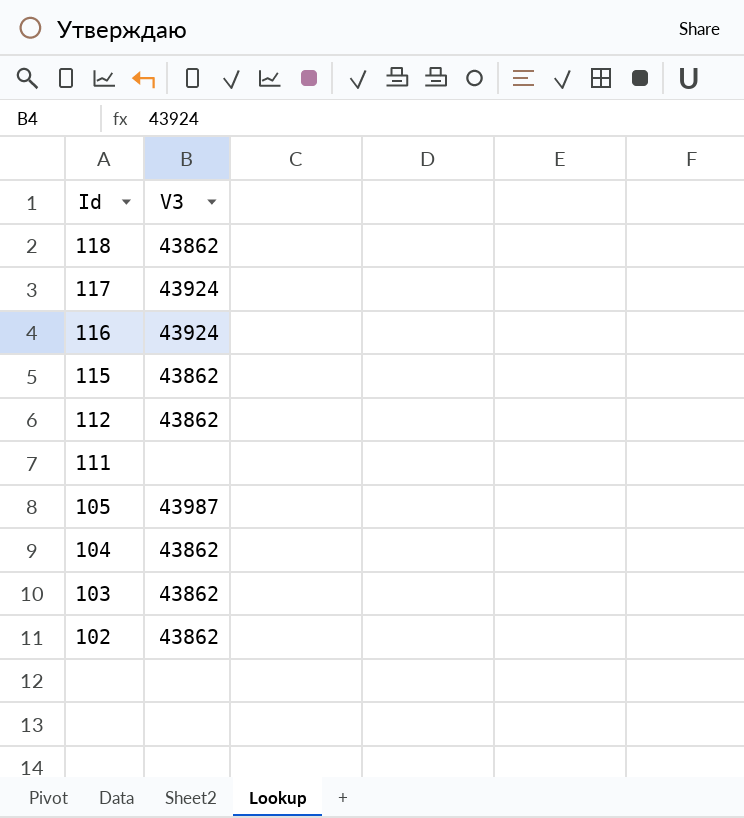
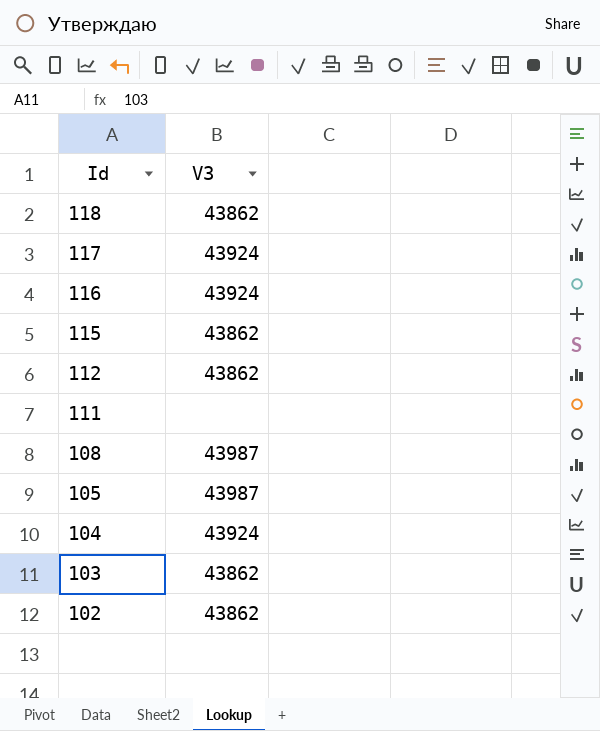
row 108: none -> 43987
104 | V3: 43862 -> 43924

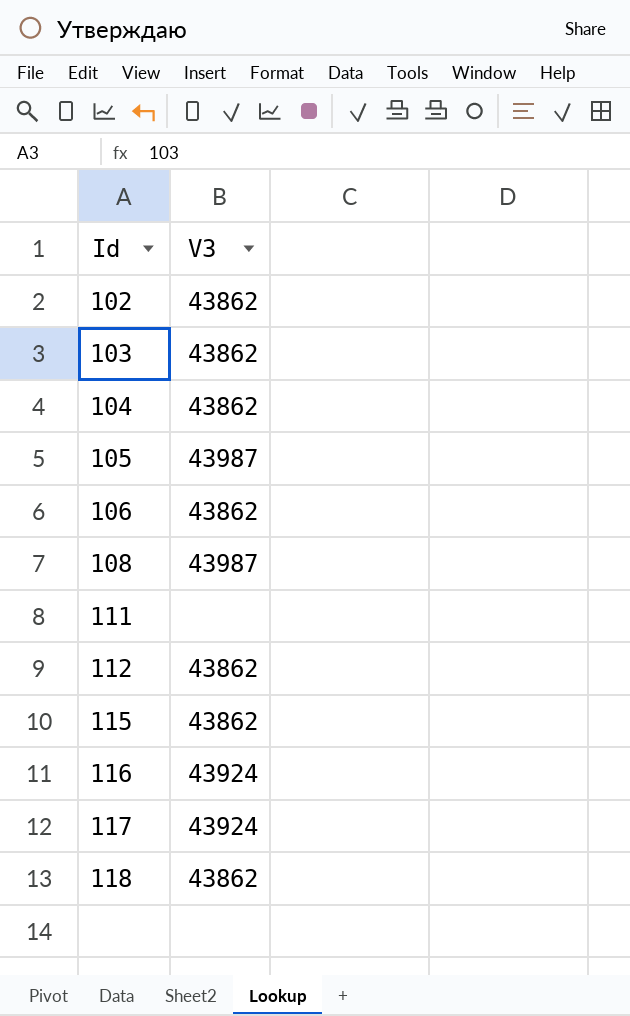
row order: Id descending -> Id ascending
104 | V3: 43924 -> 43862
row 106: none -> 43862

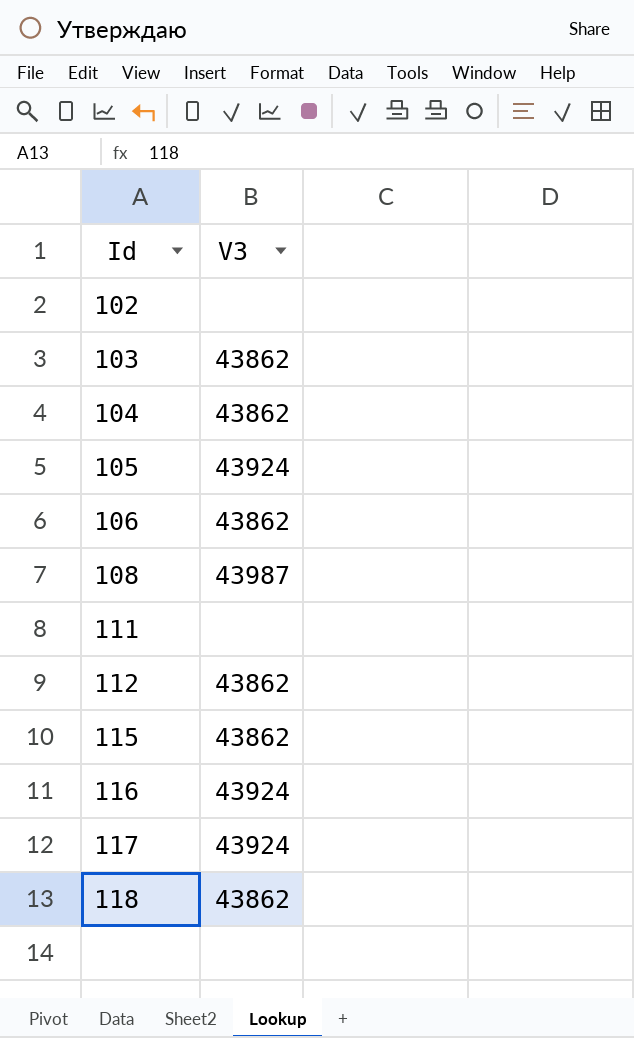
102 | V3: 43862 -> none
105 | V3: 43987 -> 43924

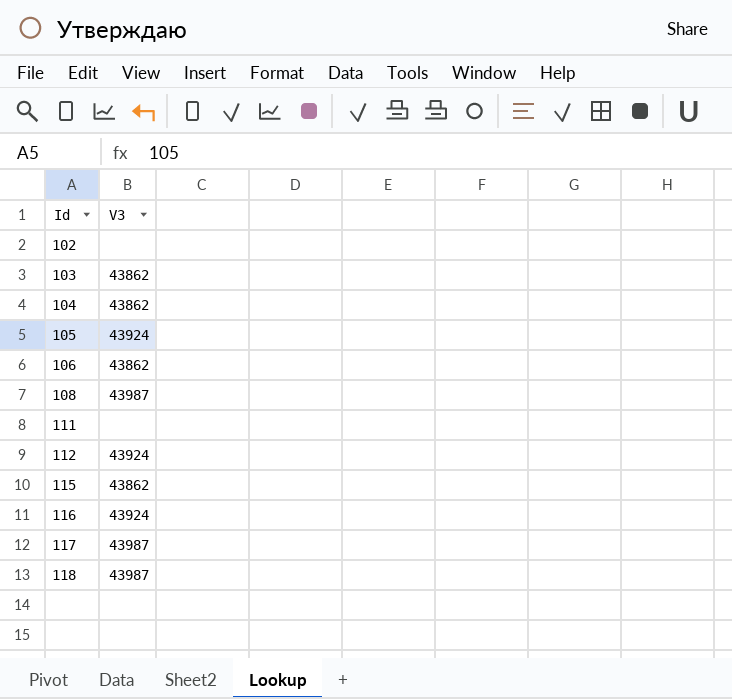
112 | V3: 43862 -> 43924
117 | V3: 43924 -> 43987
118 | V3: 43862 -> 43987

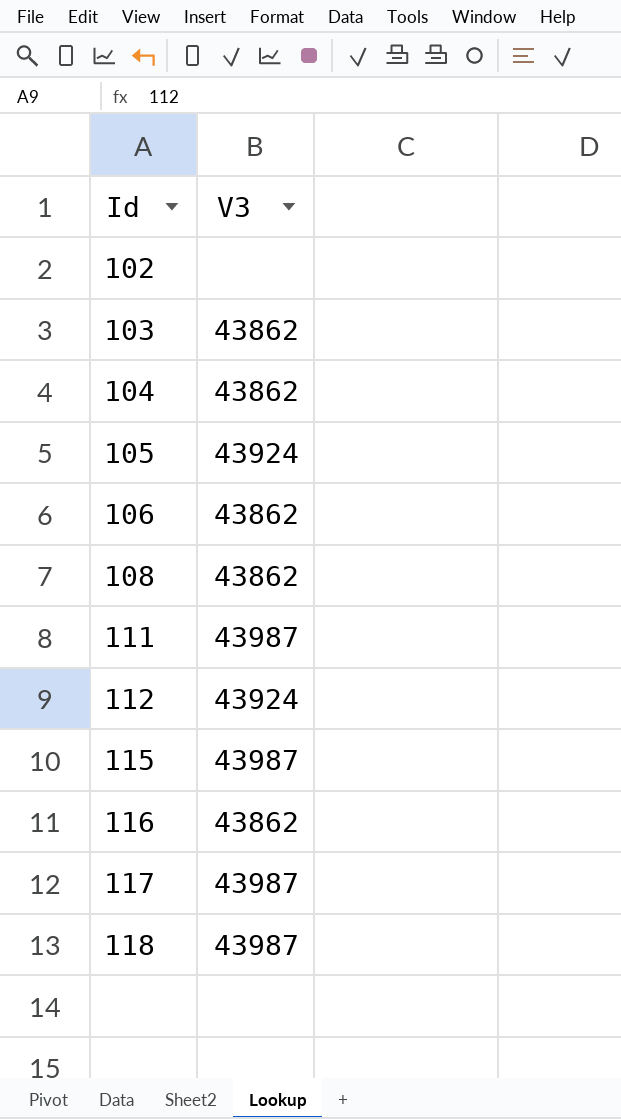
108 | V3: 43987 -> 43862
111 | V3: none -> 43987
115 | V3: 43862 -> 43987
116 | V3: 43924 -> 43862

